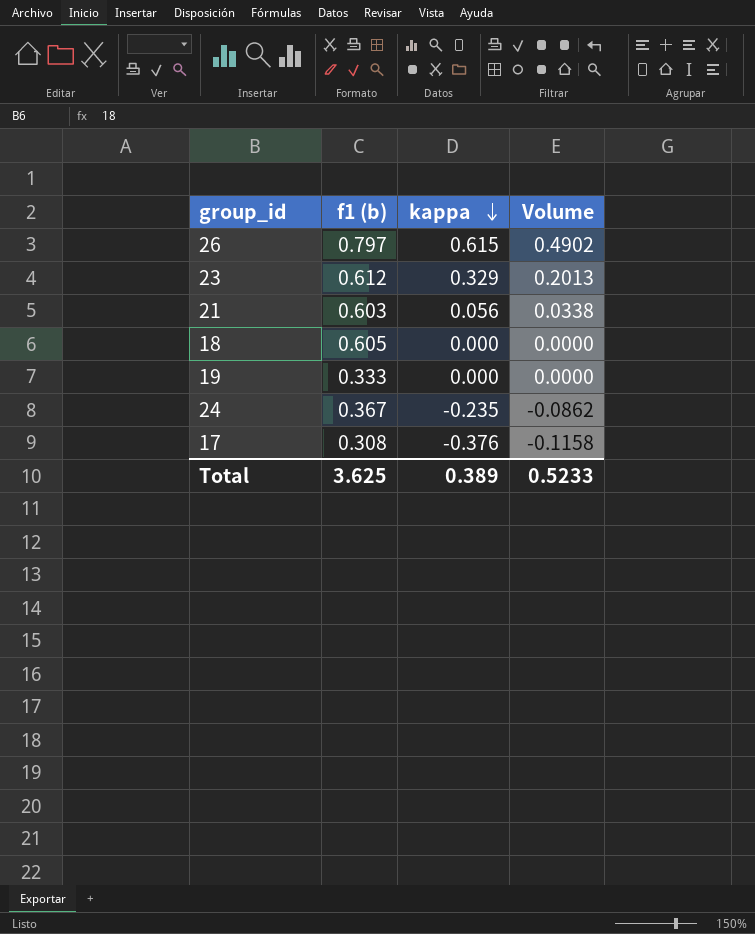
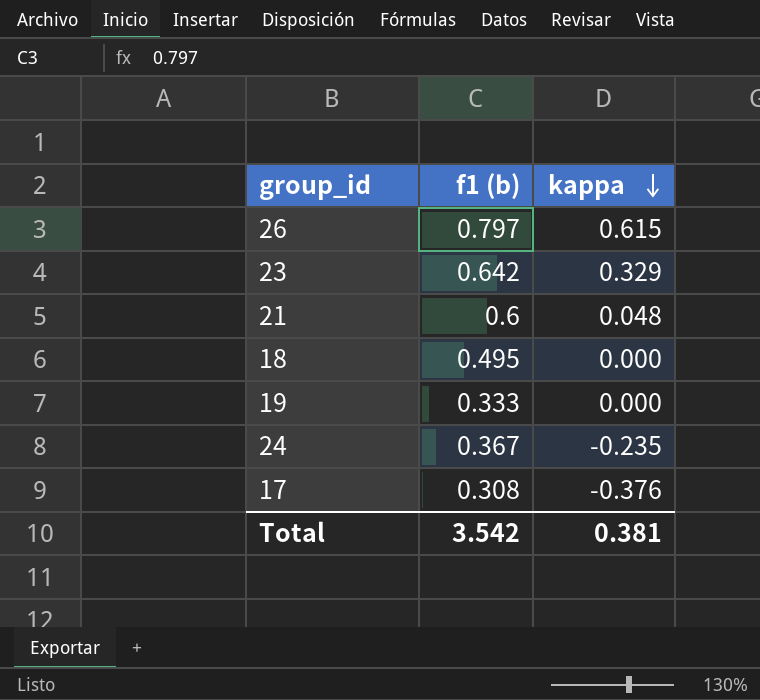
column Volume | formula: [f1 (b)] * [kappa] -> none
23 | f1 (b): 0.612 -> 0.642
21 | f1 (b): 0.603 -> 0.6
21 | kappa: 0.056 -> 0.048
18 | f1 (b): 0.605 -> 0.495
Total | f1 (b): 3.625 -> 3.542
Total | kappa: 0.389 -> 0.381

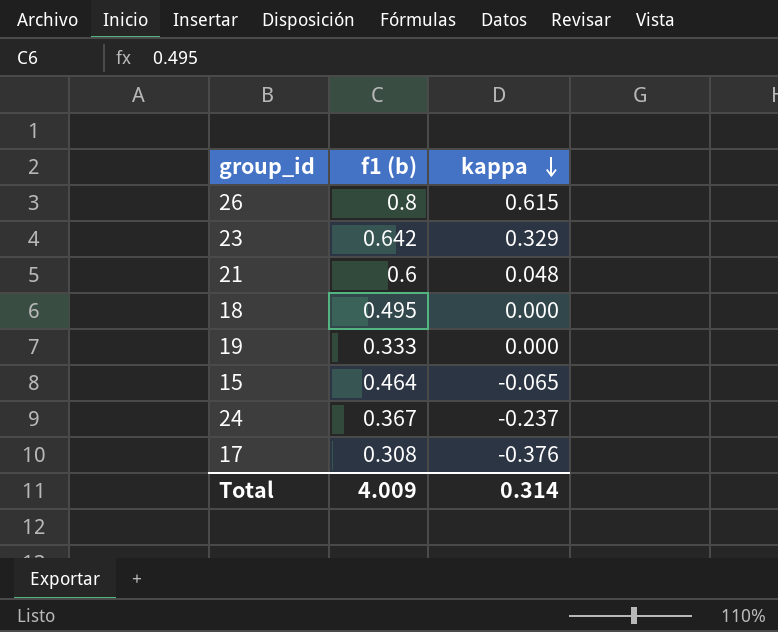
26 | f1 (b): 0.797 -> 0.8
row 15: none -> 0.464 | -0.065
24 | kappa: -0.235 -> -0.237
Total | f1 (b): 3.542 -> 4.009
Total | kappa: 0.381 -> 0.314

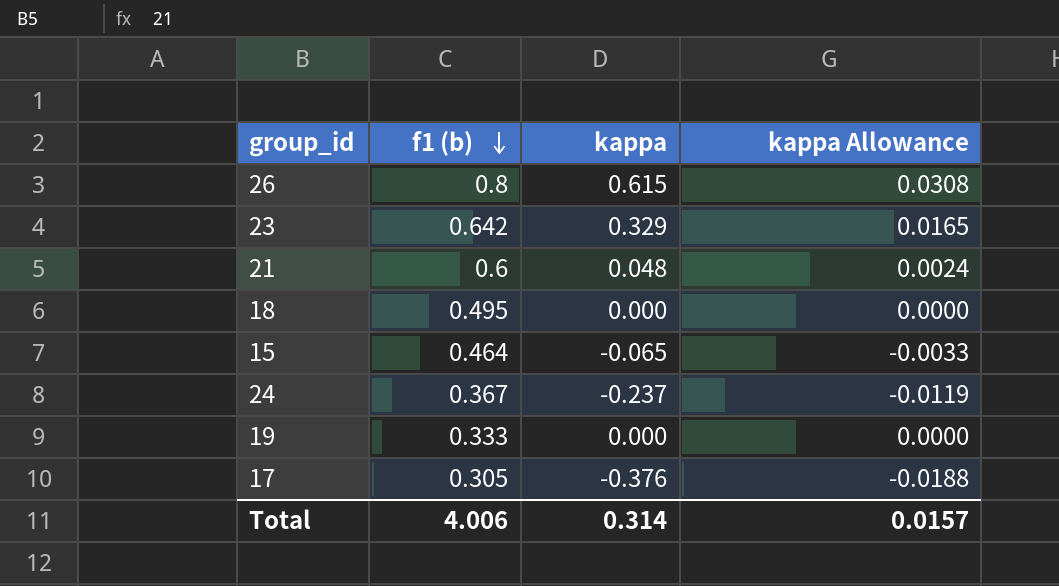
row order: kappa descending -> f1 (b) descending
column kappa Allowance | formula: none -> [kappa] * 0.05
17 | f1 (b): 0.308 -> 0.305
Total | f1 (b): 4.009 -> 4.006

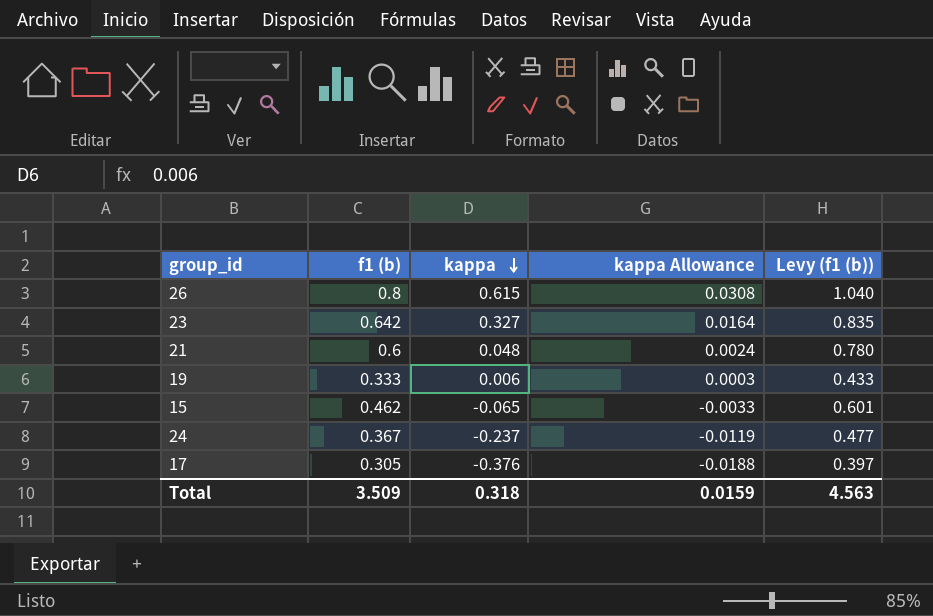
row order: f1 (b) descending -> kappa descending
column Levy (f1 (b)) | formula: none -> [f1 (b)] * 1.3
row 18: 0.495 | 0.000 | 0.0000 -> none
23 | kappa: 0.329 -> 0.327
23 | kappa Allowance: 0.0165 -> 0.0164
19 | kappa: 0.000 -> 0.006
19 | kappa Allowance: 0.0000 -> 0.0003
15 | f1 (b): 0.464 -> 0.462
Total | f1 (b): 4.006 -> 3.509
Total | kappa: 0.314 -> 0.318
Total | kappa Allowance: 0.0157 -> 0.0159

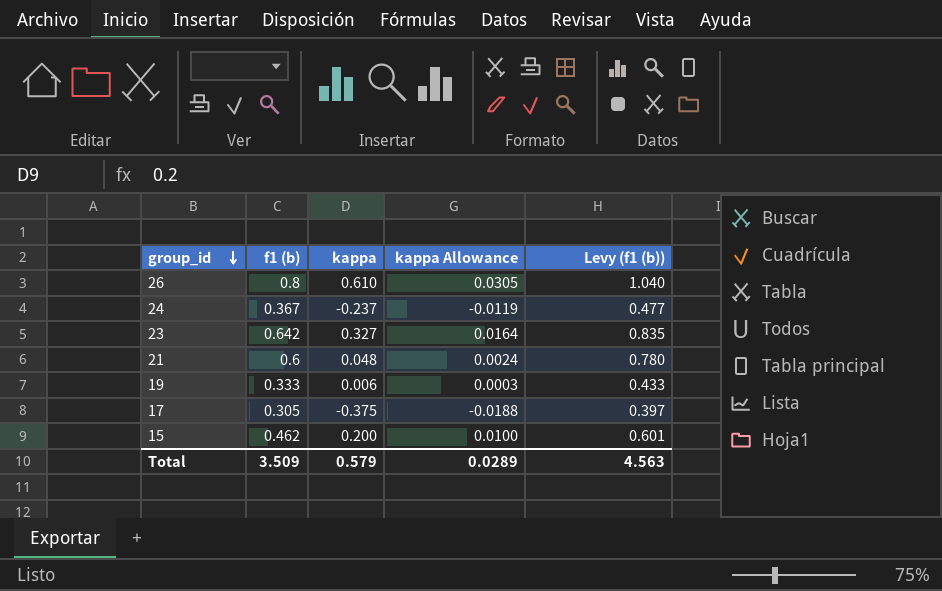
row order: kappa descending -> group_id descending
26 | kappa: 0.615 -> 0.610
26 | kappa Allowance: 0.0308 -> 0.0305
17 | kappa: -0.376 -> -0.375
15 | kappa: -0.065 -> 0.200
15 | kappa Allowance: -0.0033 -> 0.0100
Total | kappa: 0.318 -> 0.579
Total | kappa Allowance: 0.0159 -> 0.0289

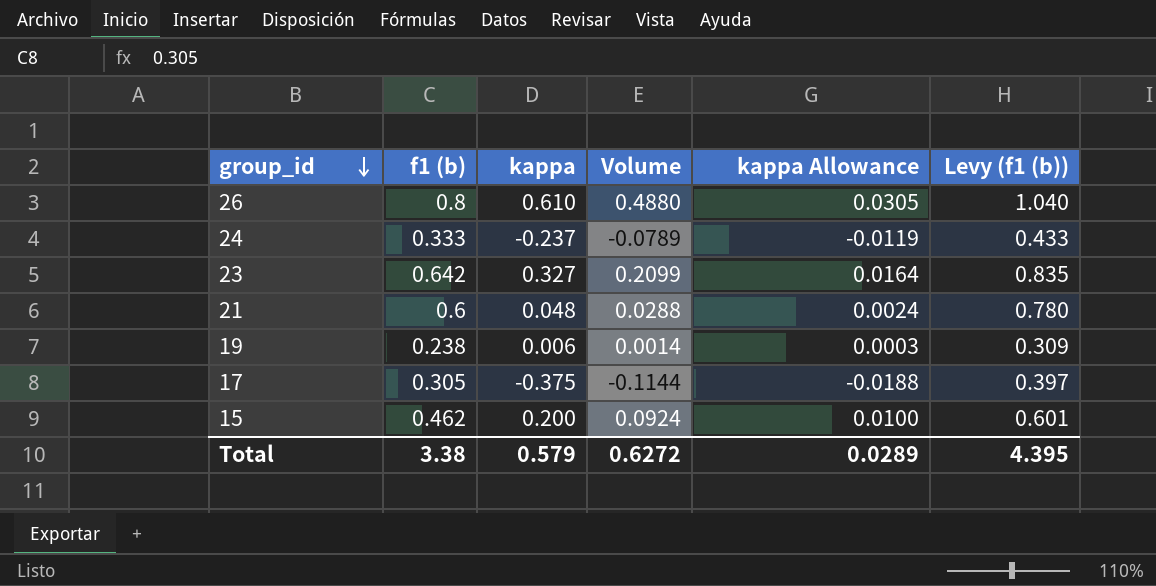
column Volume | formula: none -> [f1 (b)] * [kappa]
24 | f1 (b): 0.367 -> 0.333
24 | Levy (f1 (b)): 0.477 -> 0.433
19 | f1 (b): 0.333 -> 0.238
19 | Levy (f1 (b)): 0.433 -> 0.309
Total | f1 (b): 3.509 -> 3.38
Total | Levy (f1 (b)): 4.563 -> 4.395

